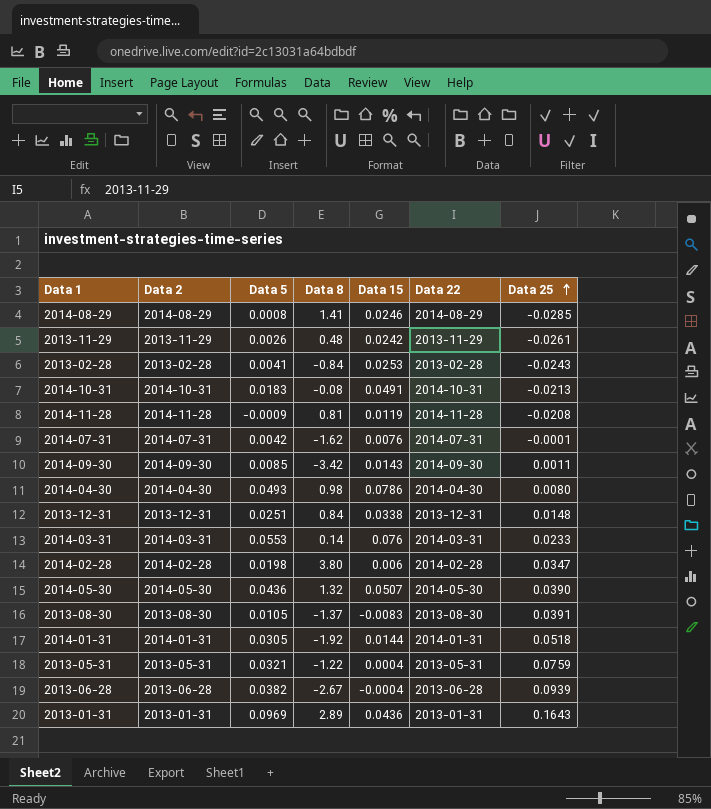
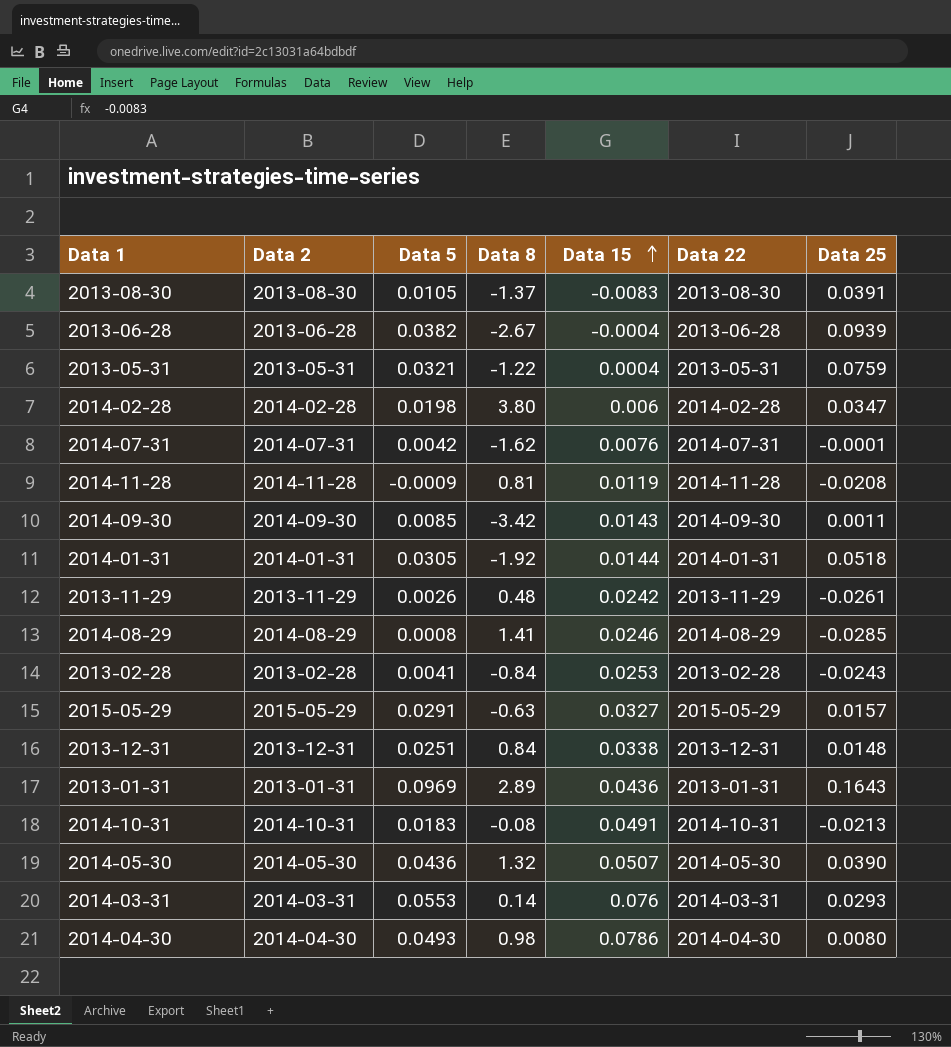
row order: Data 25 ascending -> Data 15 ascending
row 2015-05-29: none -> 2015-05-29 | 0.0291 | -0.63 | 0.0327 | 2015-05-29 | 0.0157
2014-03-31 | Data 25: 0.0233 -> 0.0293

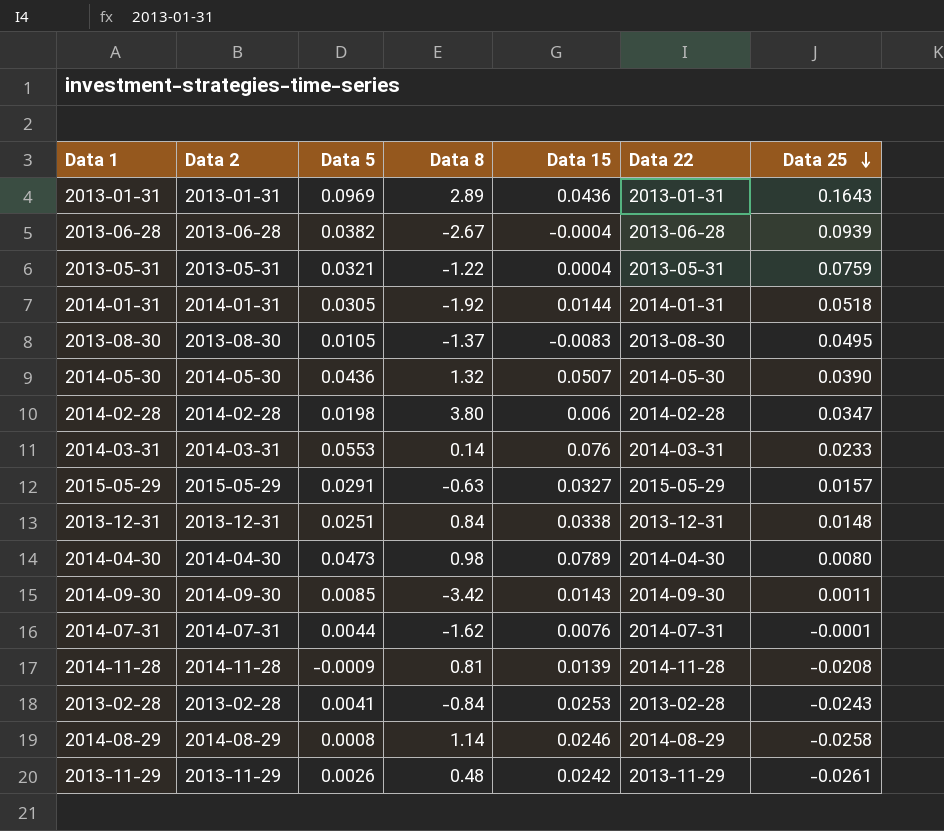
row order: Data 15 ascending -> Data 25 descending
row 2014-10-31: 2014-10-31 | 0.0183 | -0.08 | 0.0491 | 2014-10-31 | -0.0213 -> none
2013-08-30 | Data 25: 0.0391 -> 0.0495
2014-03-31 | Data 25: 0.0293 -> 0.0233
2014-04-30 | Data 5: 0.0493 -> 0.0473
2014-04-30 | Data 15: 0.0786 -> 0.0789
2014-07-31 | Data 5: 0.0042 -> 0.0044
2014-11-28 | Data 15: 0.0119 -> 0.0139
2014-08-29 | Data 8: 1.41 -> 1.14
2014-08-29 | Data 25: -0.0285 -> -0.0258

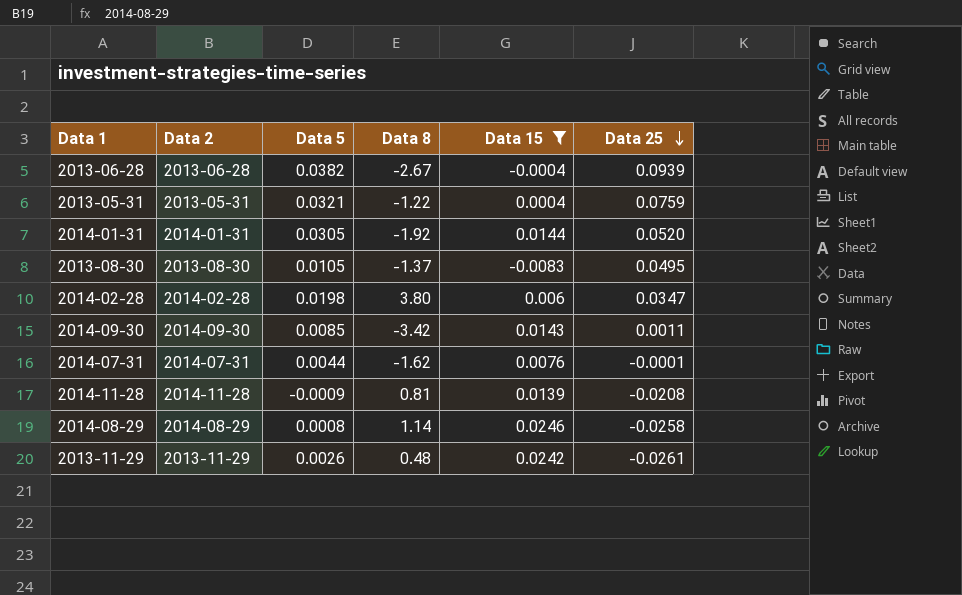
filter: none -> Data 15 <= 0.0246
column Data 22 | position: 6 -> none
2014-01-31 | Data 25: 0.0518 -> 0.0520

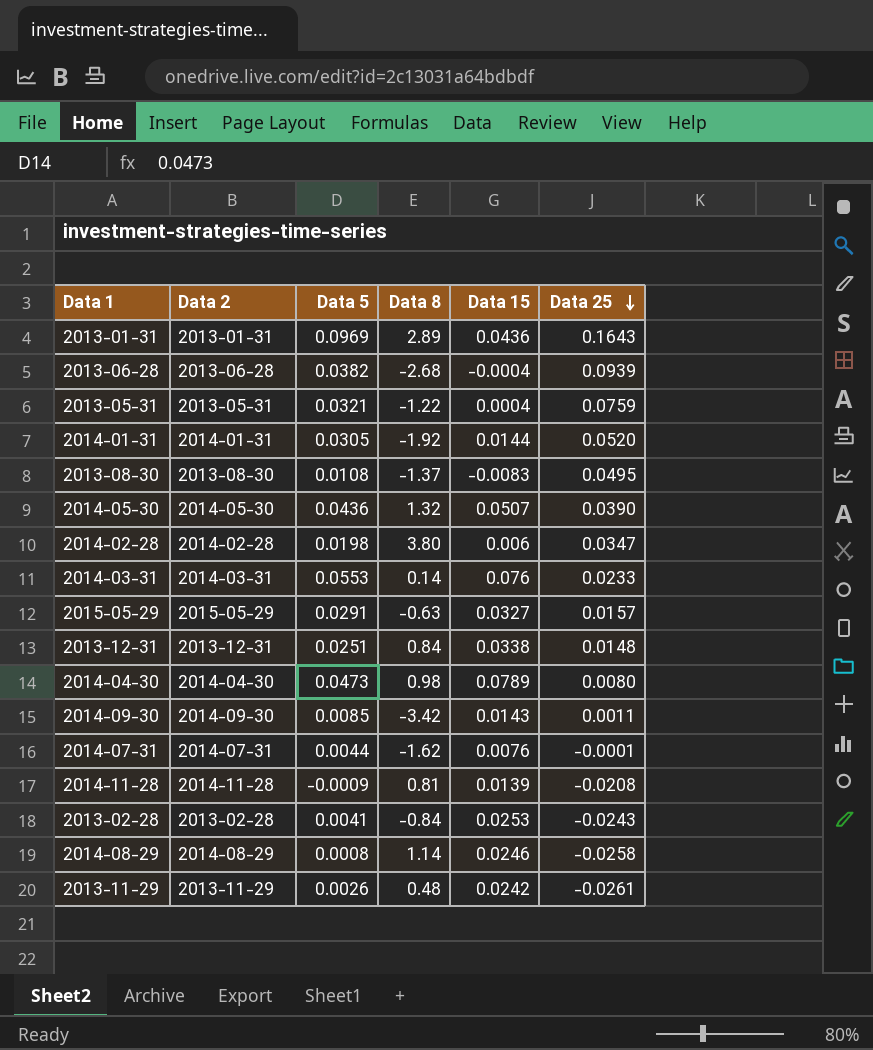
filter: Data 15 <= 0.0246 -> none
2013-06-28 | Data 8: -2.67 -> -2.68
2013-08-30 | Data 5: 0.0105 -> 0.0108

